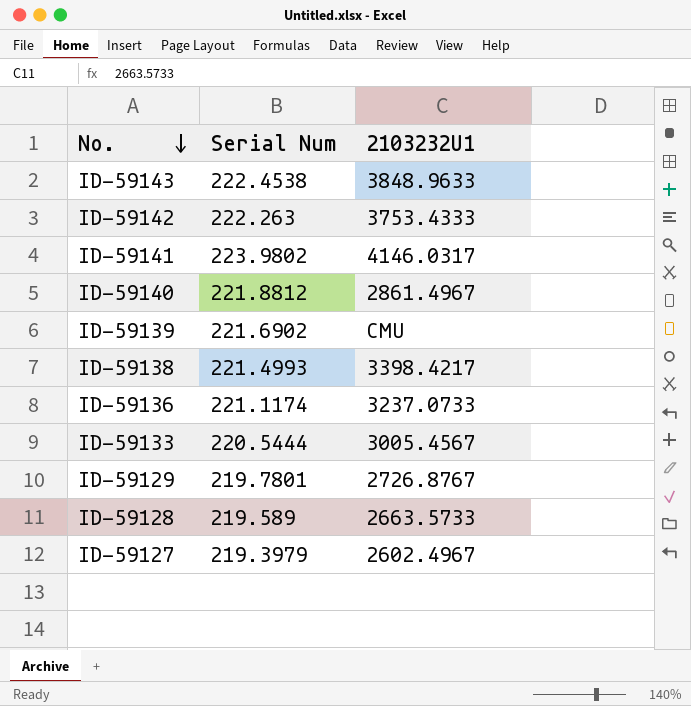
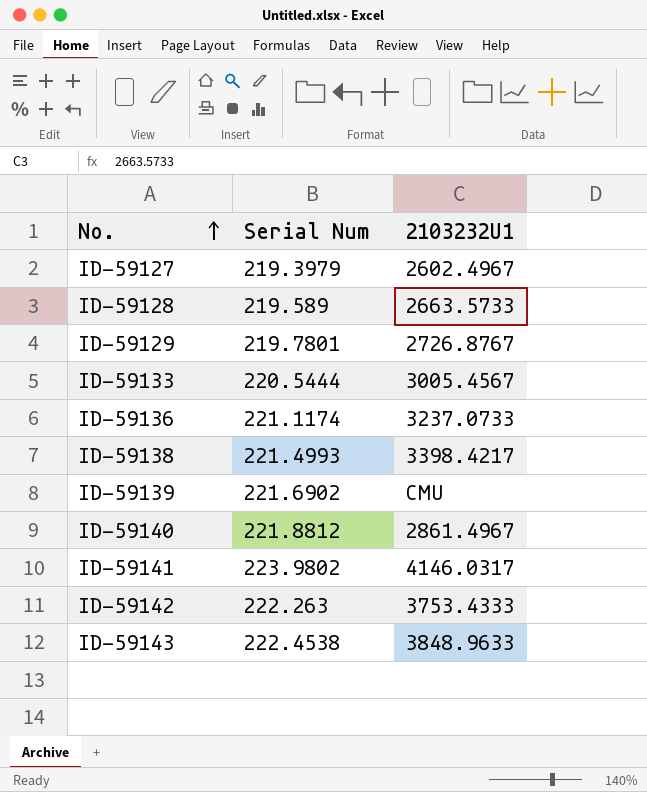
row order: No. descending -> No. ascending

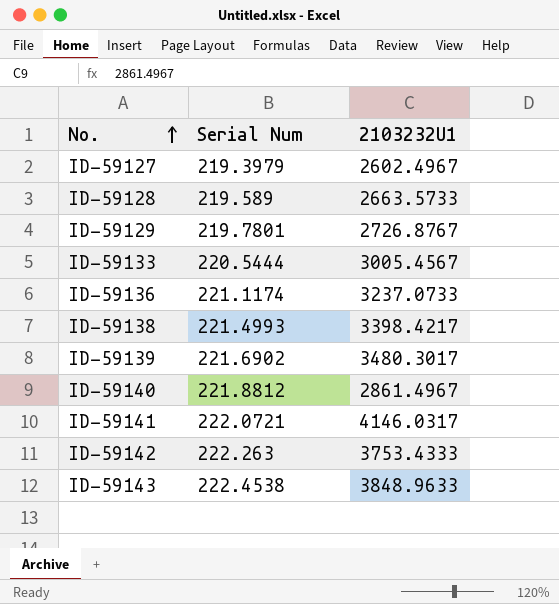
ID-59139 | 2103232U1: CMU -> 3480.3017
ID-59141 | Serial Num: 223.9802 -> 222.0721

